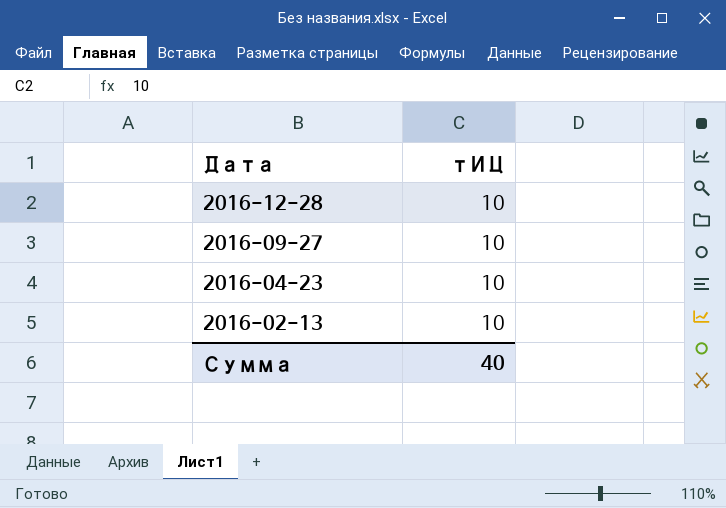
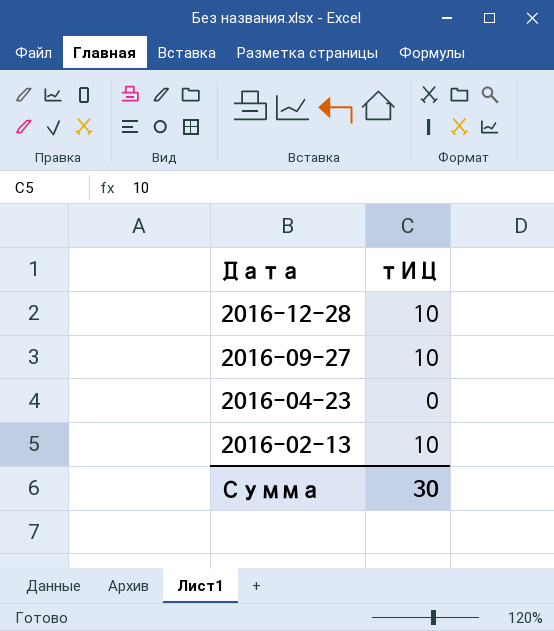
2016-04-23 | тИЦ: 10 -> 0
Сумма | тИЦ: 40 -> 30

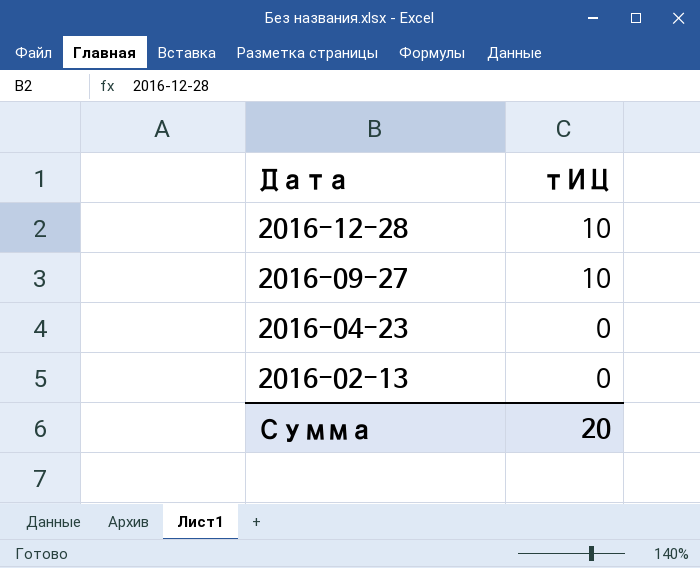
2016-02-13 | тИЦ: 10 -> 0
Сумма | тИЦ: 30 -> 20

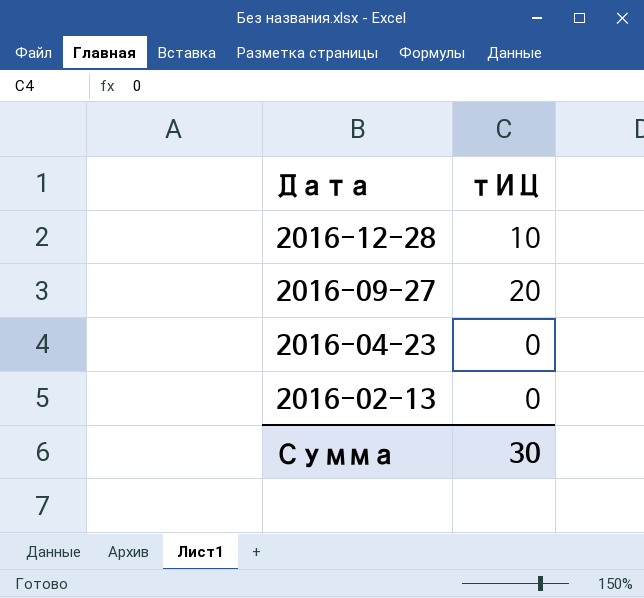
2016-09-27 | тИЦ: 10 -> 20
Сумма | тИЦ: 20 -> 30

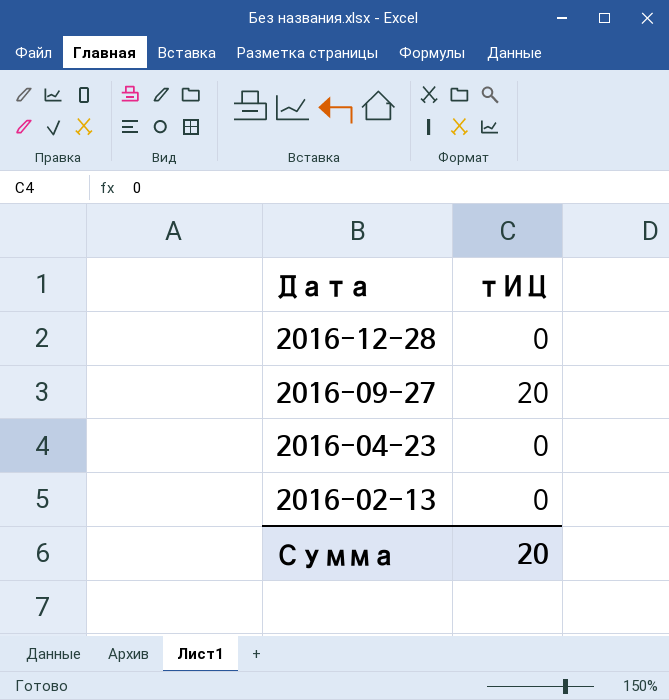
2016-12-28 | тИЦ: 10 -> 0
Сумма | тИЦ: 30 -> 20

